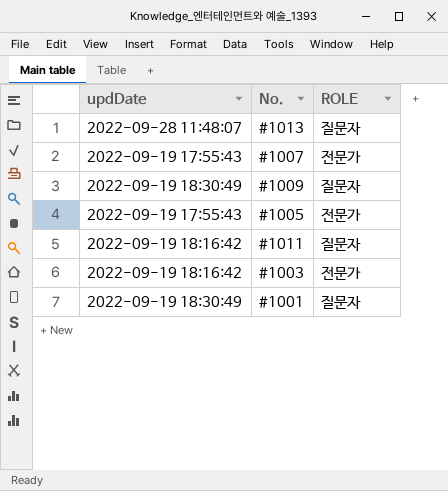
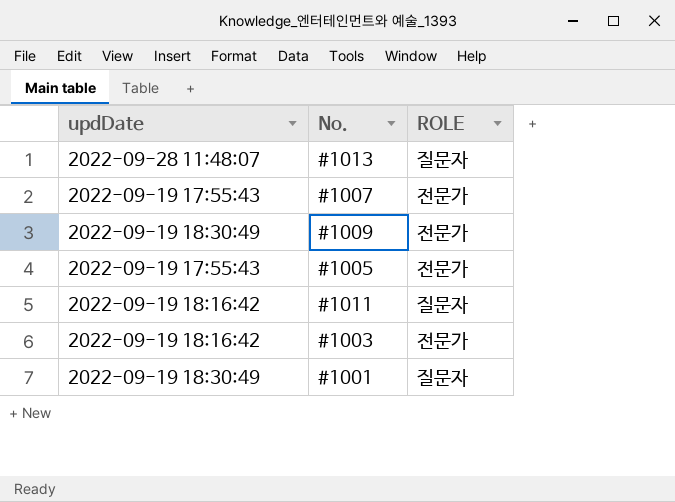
#1009 | ROLE: 질문자 -> 전문가

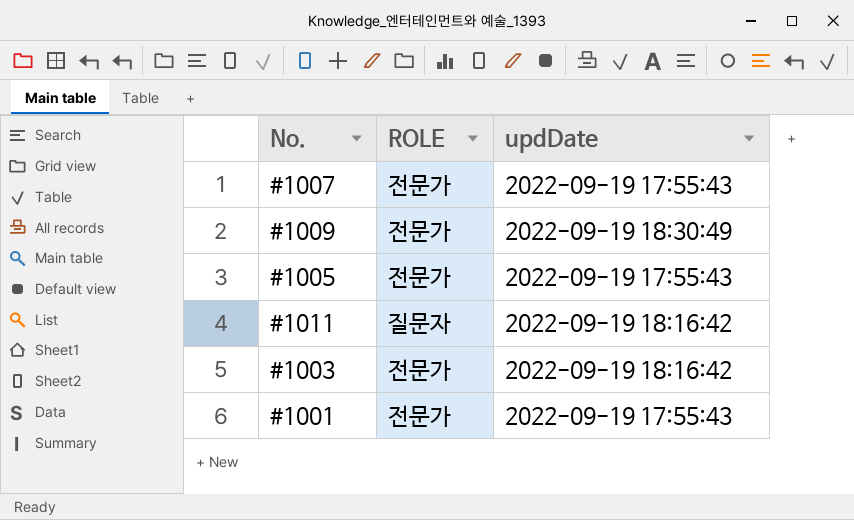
column updDate | position: 1 -> 3
row #1013: 2022-09-28 11:48:07 | 질문자 -> none
#1001 | ROLE: 질문자 -> 전문가
#1001 | updDate: 2022-09-19 18:30:49 -> 2022-09-19 17:55:43

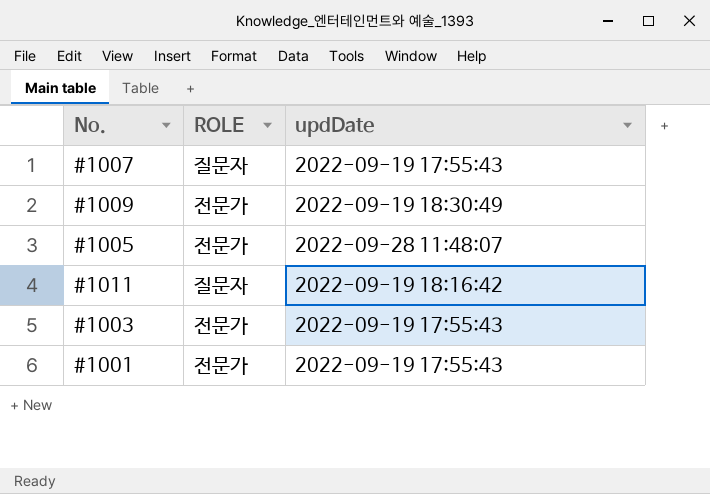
#1007 | ROLE: 전문가 -> 질문자
#1005 | updDate: 2022-09-19 17:55:43 -> 2022-09-28 11:48:07
#1003 | updDate: 2022-09-19 18:16:42 -> 2022-09-19 17:55:43

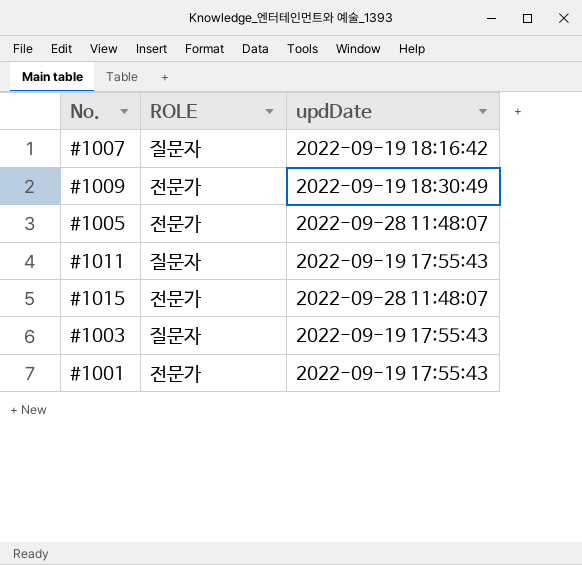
#1007 | updDate: 2022-09-19 17:55:43 -> 2022-09-19 18:16:42
#1011 | updDate: 2022-09-19 18:16:42 -> 2022-09-19 17:55:43
row #1015: none -> 전문가 | 2022-09-28 11:48:07
#1003 | ROLE: 전문가 -> 질문자

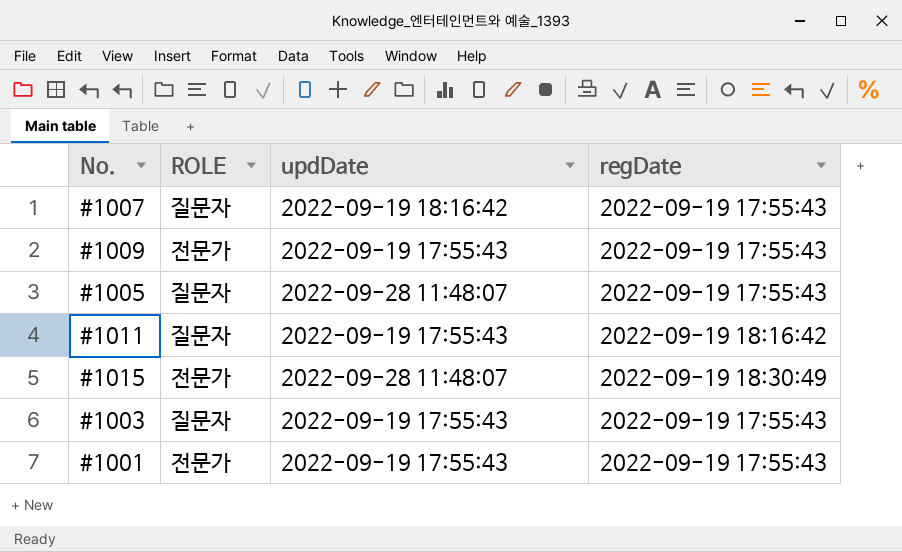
column regDate | position: none -> 4
#1009 | updDate: 2022-09-19 18:30:49 -> 2022-09-19 17:55:43
#1005 | ROLE: 전문가 -> 질문자

